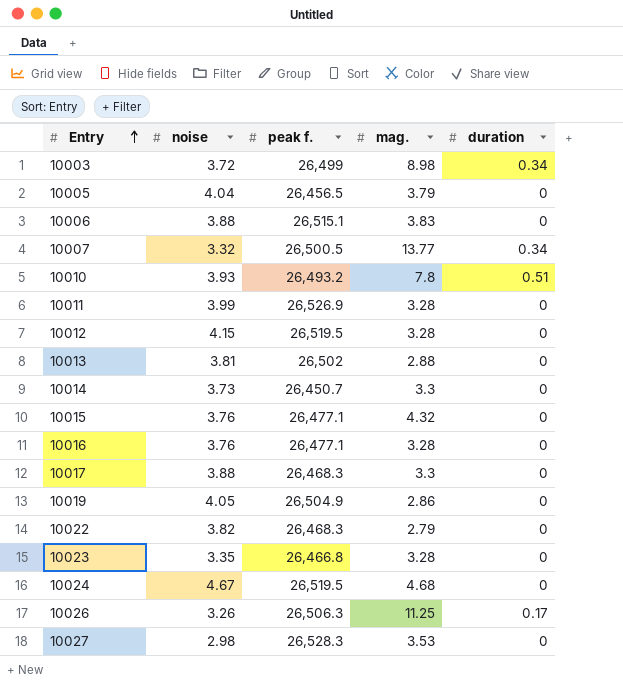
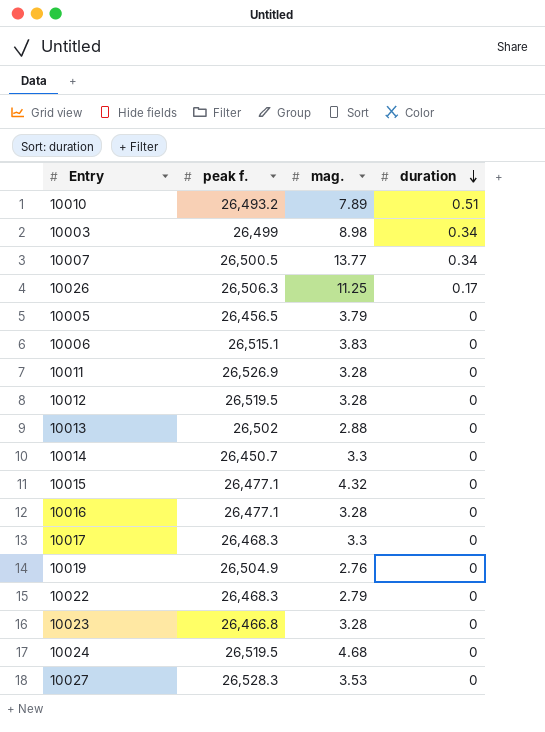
row order: Entry ascending -> duration descending
column noise | position: 2 -> none
10010 | mag.: 7.8 -> 7.89
10019 | mag.: 2.86 -> 2.76

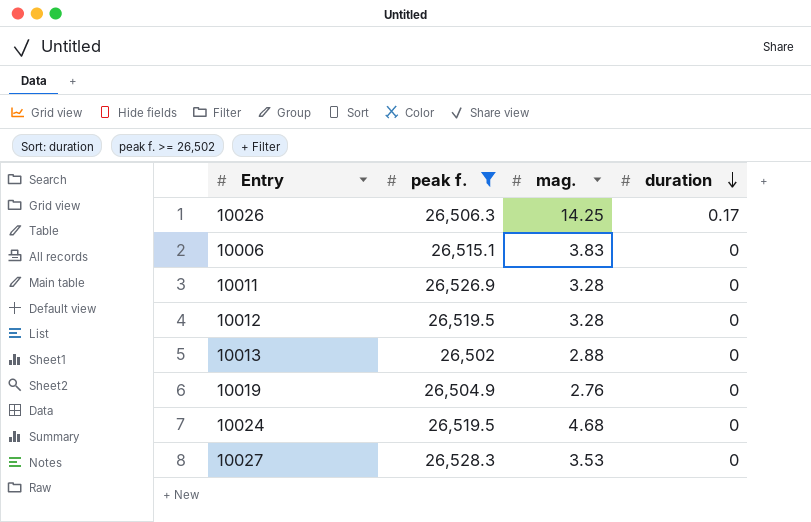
filter: none -> peak f. >= 26,502
10026 | mag.: 11.25 -> 14.25

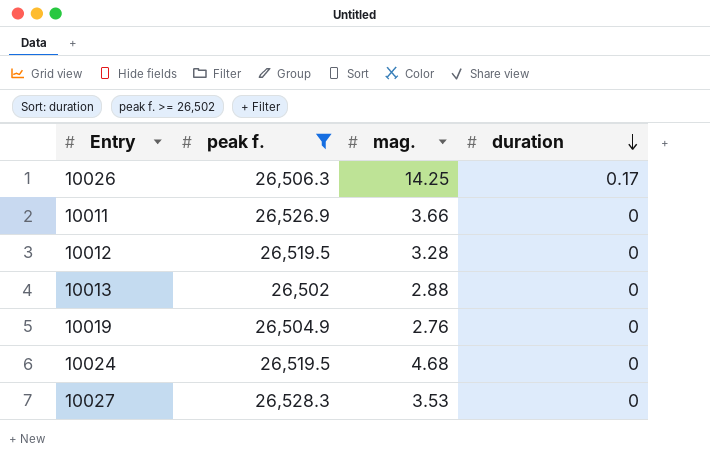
row 10006: 26,515.1 | 3.83 | 0 -> none
10011 | mag.: 3.28 -> 3.66

